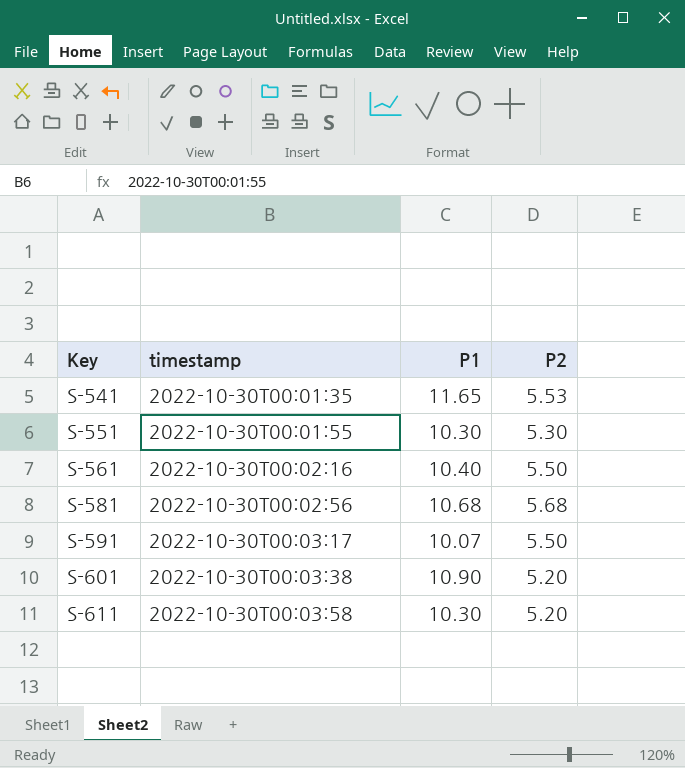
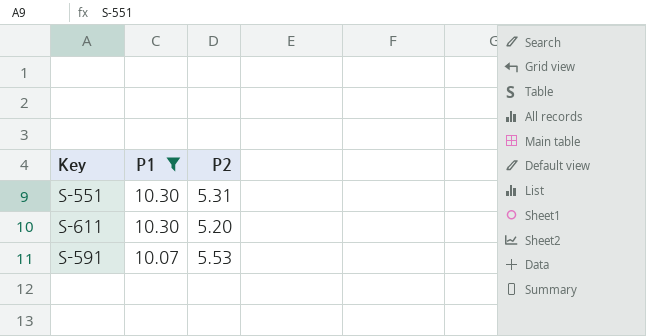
filter: none -> P1 <= 10.30
row order: Key ascending -> P1 descending
column timestamp | position: 2 -> none
S-551 | P2: 5.30 -> 5.31
S-591 | P2: 5.50 -> 5.53

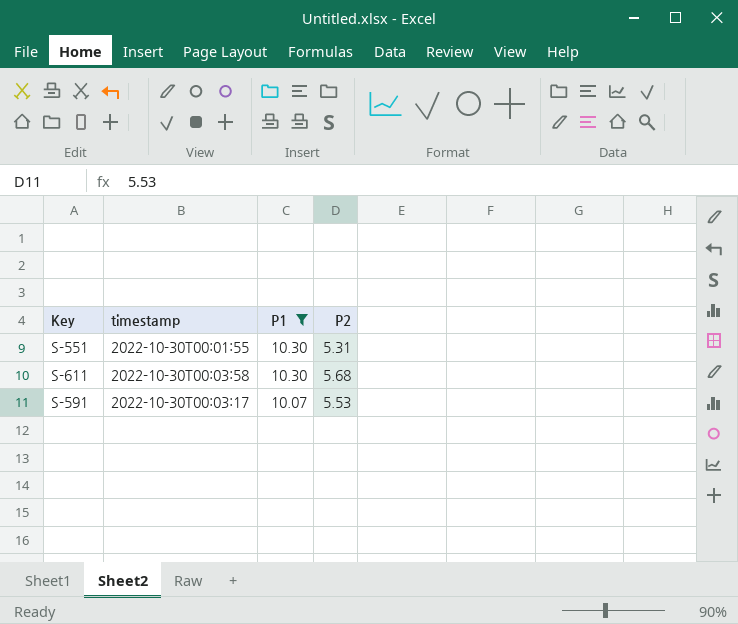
column timestamp | position: none -> 2
S-611 | P2: 5.20 -> 5.68

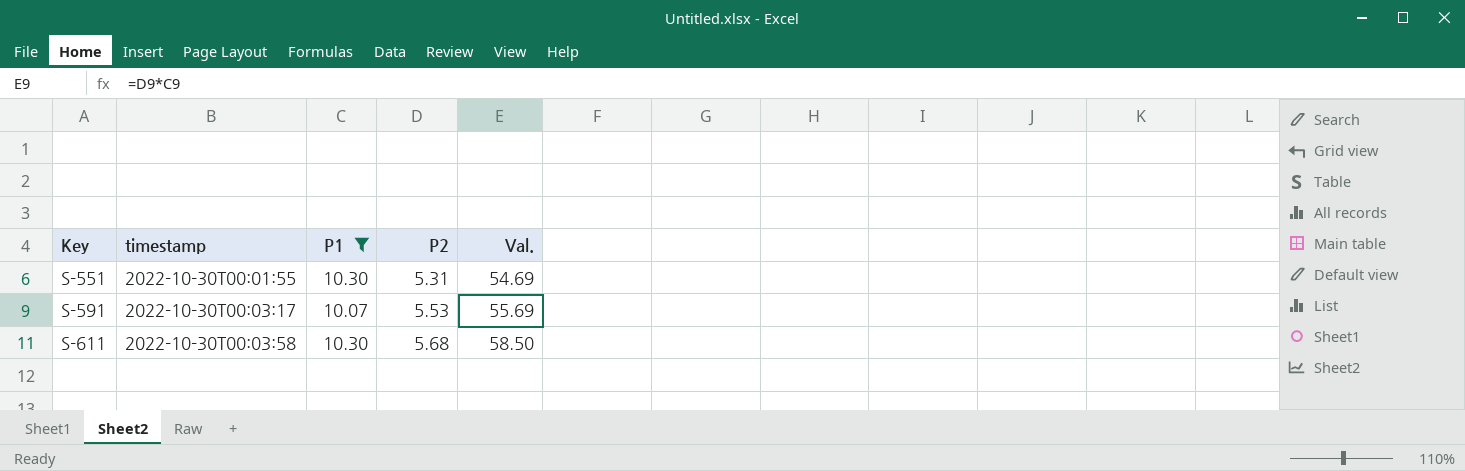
row order: P1 descending -> Key ascending
column Val. | formula: none -> [P1] * [P2]

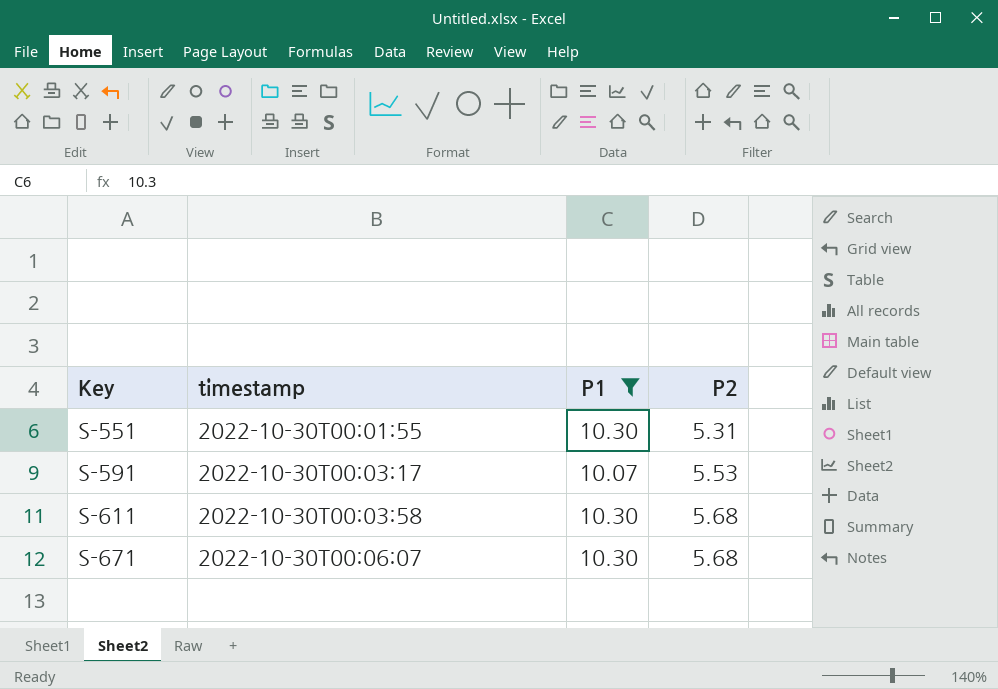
column Val. | formula: [P1] * [P2] -> none
row S-671: none -> 2022-10-30T00:06:07 | 10.30 | 5.68

